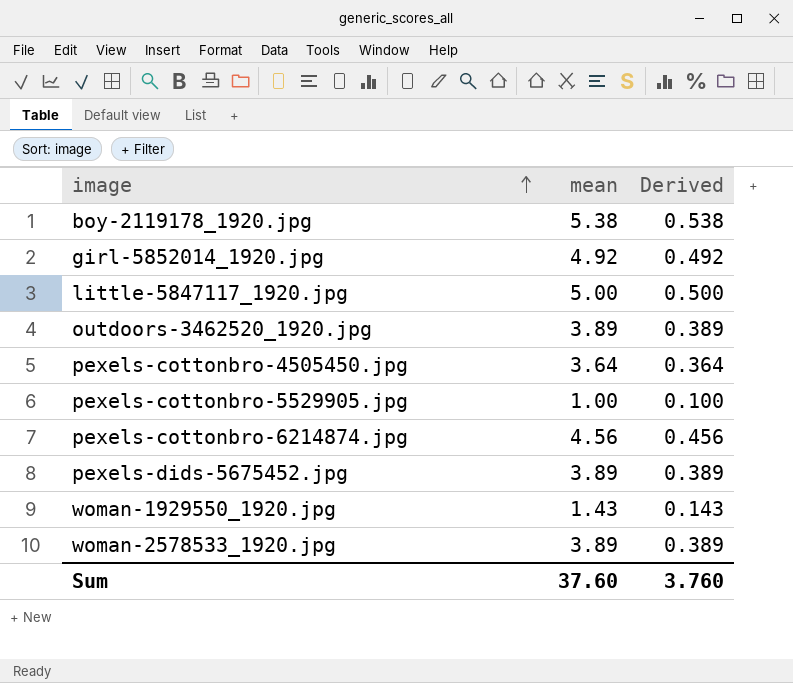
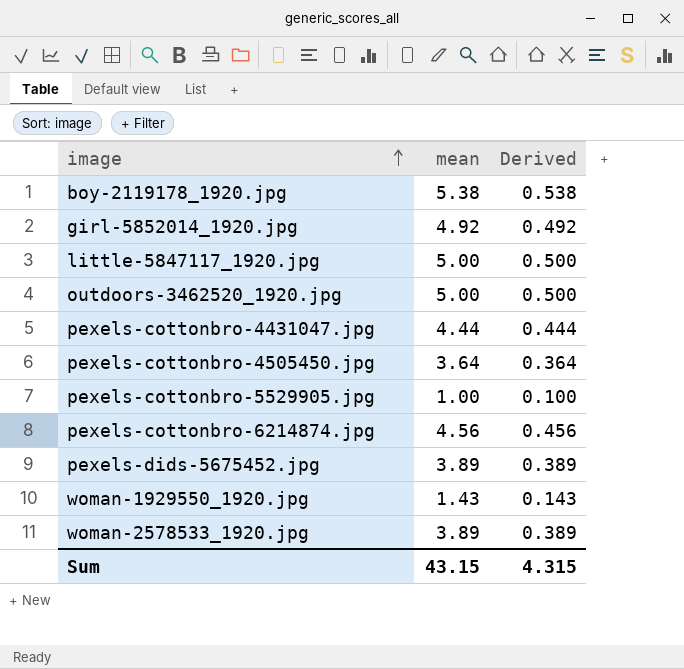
outdoors-3462520_1920.jpg | mean: 3.89 -> 5.00
outdoors-3462520_1920.jpg | Derived: 0.389 -> 0.500
row pexels-cottonbro-4431047.jpg: none -> 4.44 | 0.444
Sum | mean: 37.60 -> 43.15
Sum | Derived: 3.760 -> 4.315

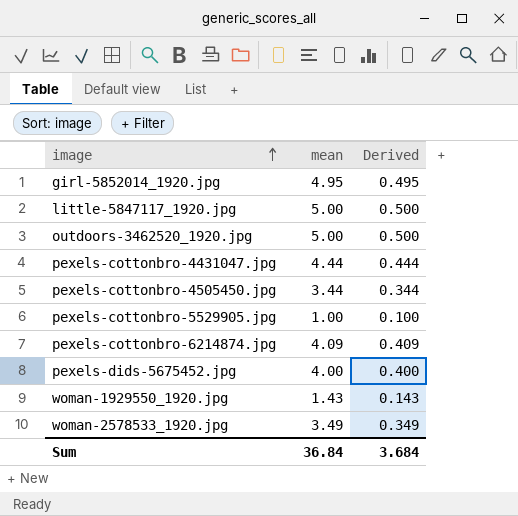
row boy-2119178_1920.jpg: 5.38 | 0.538 -> none
girl-5852014_1920.jpg | mean: 4.92 -> 4.95
girl-5852014_1920.jpg | Derived: 0.492 -> 0.495
pexels-cottonbro-4505450.jpg | mean: 3.64 -> 3.44
pexels-cottonbro-4505450.jpg | Derived: 0.364 -> 0.344
pexels-cottonbro-6214874.jpg | mean: 4.56 -> 4.09
pexels-cottonbro-6214874.jpg | Derived: 0.456 -> 0.409
pexels-dids-5675452.jpg | mean: 3.89 -> 4.00
pexels-dids-5675452.jpg | Derived: 0.389 -> 0.400
woman-2578533_1920.jpg | mean: 3.89 -> 3.49
woman-2578533_1920.jpg | Derived: 0.389 -> 0.349
Sum | mean: 43.15 -> 36.84
Sum | Derived: 4.315 -> 3.684

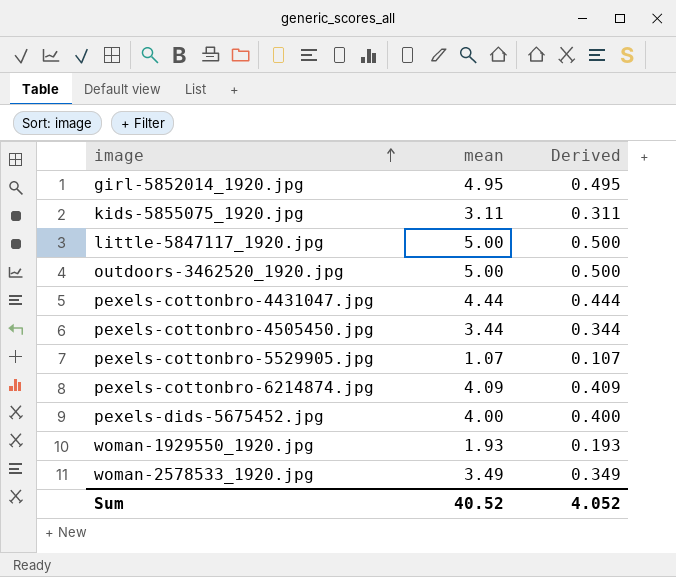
row kids-5855075_1920.jpg: none -> 3.11 | 0.311
pexels-cottonbro-5529905.jpg | mean: 1.00 -> 1.07
pexels-cottonbro-5529905.jpg | Derived: 0.100 -> 0.107
woman-1929550_1920.jpg | mean: 1.43 -> 1.93
woman-1929550_1920.jpg | Derived: 0.143 -> 0.193
Sum | mean: 36.84 -> 40.52
Sum | Derived: 3.684 -> 4.052

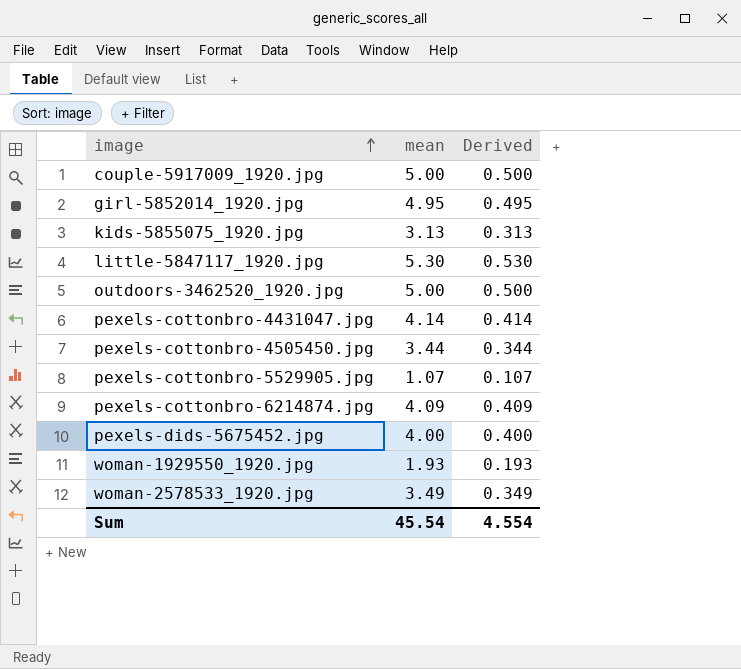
row couple-5917009_1920.jpg: none -> 5.00 | 0.500
kids-5855075_1920.jpg | mean: 3.11 -> 3.13
kids-5855075_1920.jpg | Derived: 0.311 -> 0.313
little-5847117_1920.jpg | mean: 5.00 -> 5.30
little-5847117_1920.jpg | Derived: 0.500 -> 0.530
pexels-cottonbro-4431047.jpg | mean: 4.44 -> 4.14
pexels-cottonbro-4431047.jpg | Derived: 0.444 -> 0.414
Sum | mean: 40.52 -> 45.54
Sum | Derived: 4.052 -> 4.554

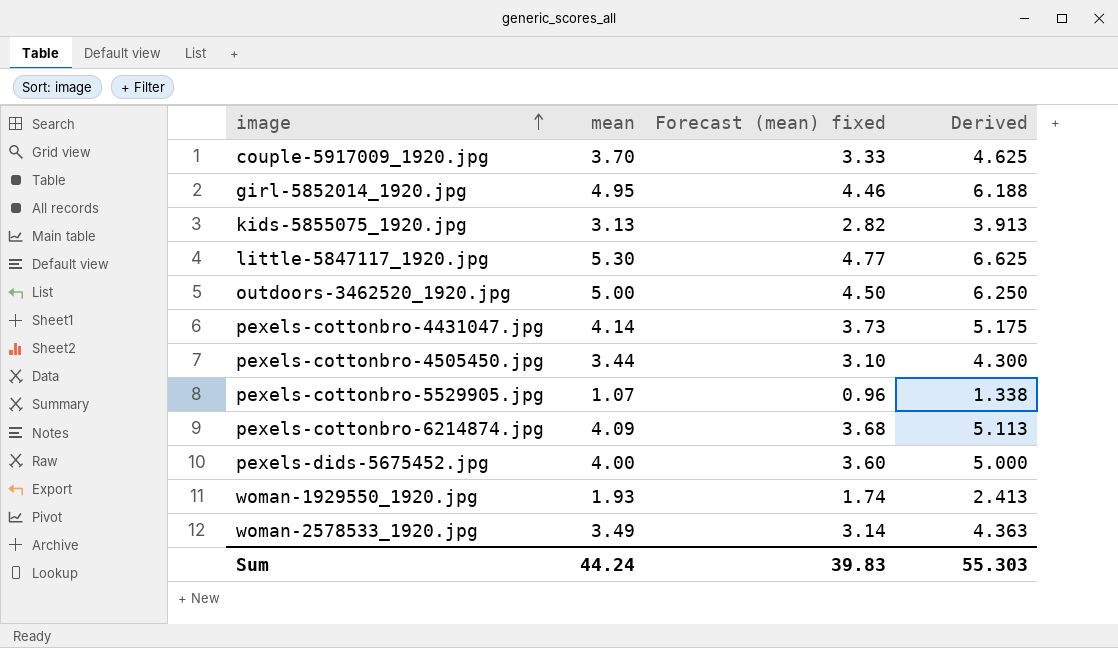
column Forecast (mean) fixed | formula: none -> [mean] * 0.9
column Derived | formula: [mean] * 0.1 -> [mean] * 1.25
couple-5917009_1920.jpg | mean: 5.00 -> 3.70
Sum | mean: 45.54 -> 44.24
Sum | Derived: 4.554 -> 55.303

